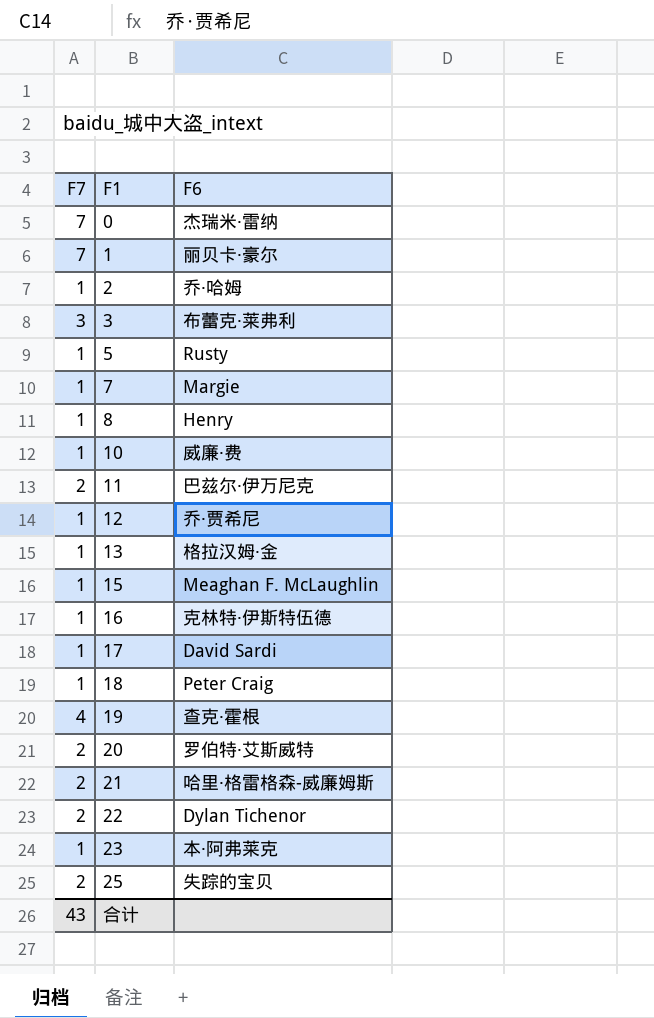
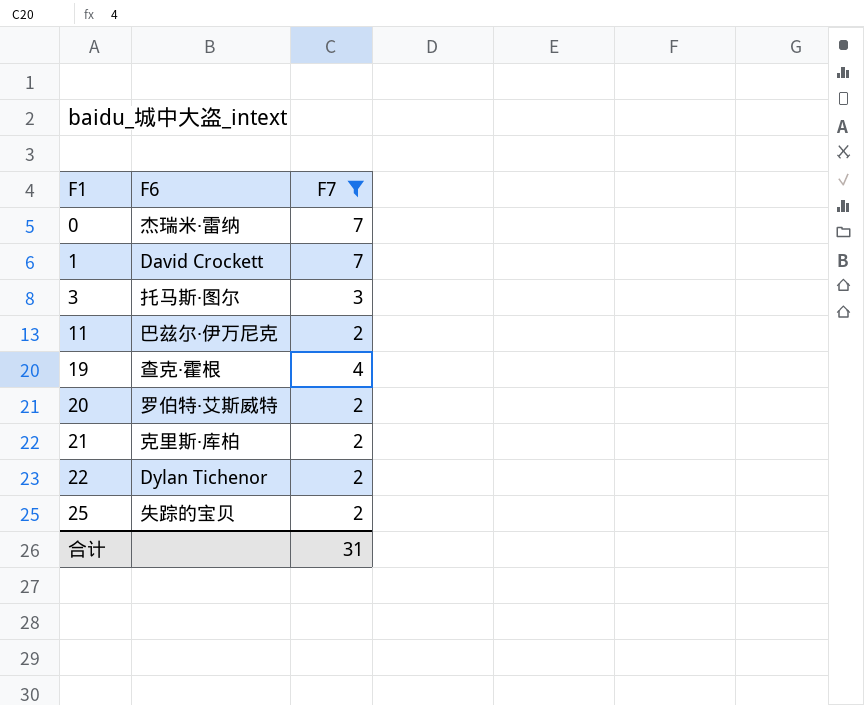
filter: none -> F7 != 1
column F7 | position: 1 -> 3
1 | F6: 丽贝卡·豪尔 -> David Crockett
3 | F6: 布蕾克·莱弗利 -> 托马斯·图尔
21 | F6: 哈里·格雷格森-威廉姆斯 -> 克里斯·库柏
合计 | F7: 43 -> 31

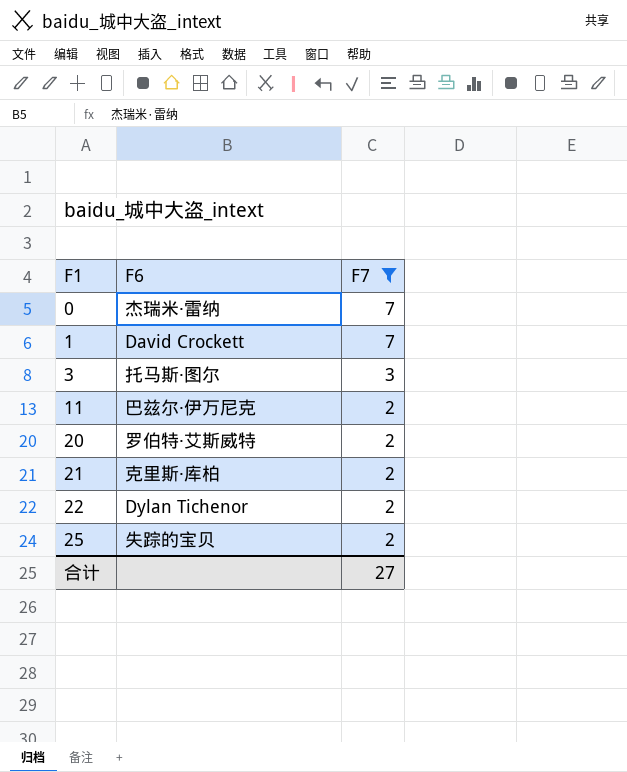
row 19: 查克·霍根 | 4 -> none
合计 | F7: 31 -> 27

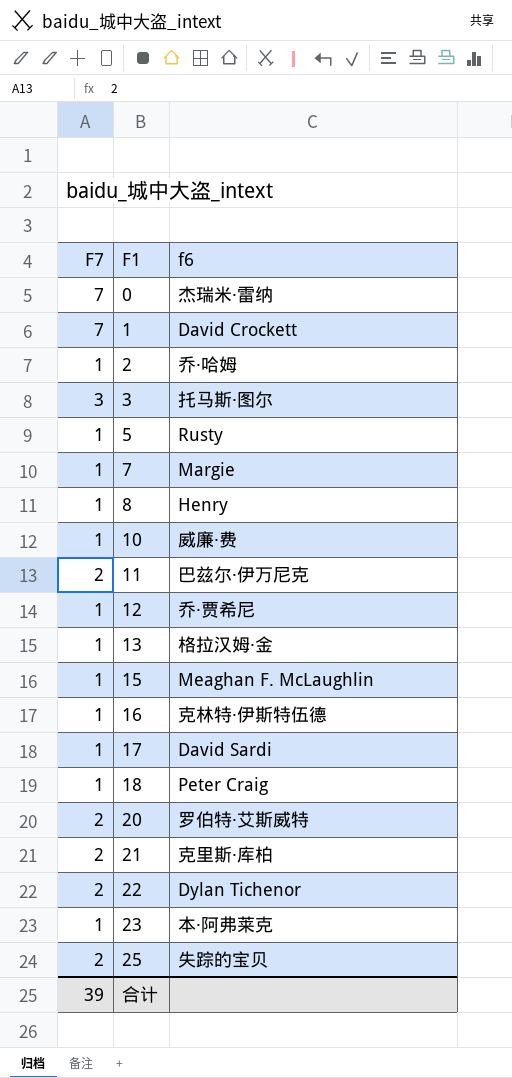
filter: F7 != 1 -> none
column F7 | position: 3 -> 1
column name: F6 -> f6
合计 | F7: 27 -> 39

